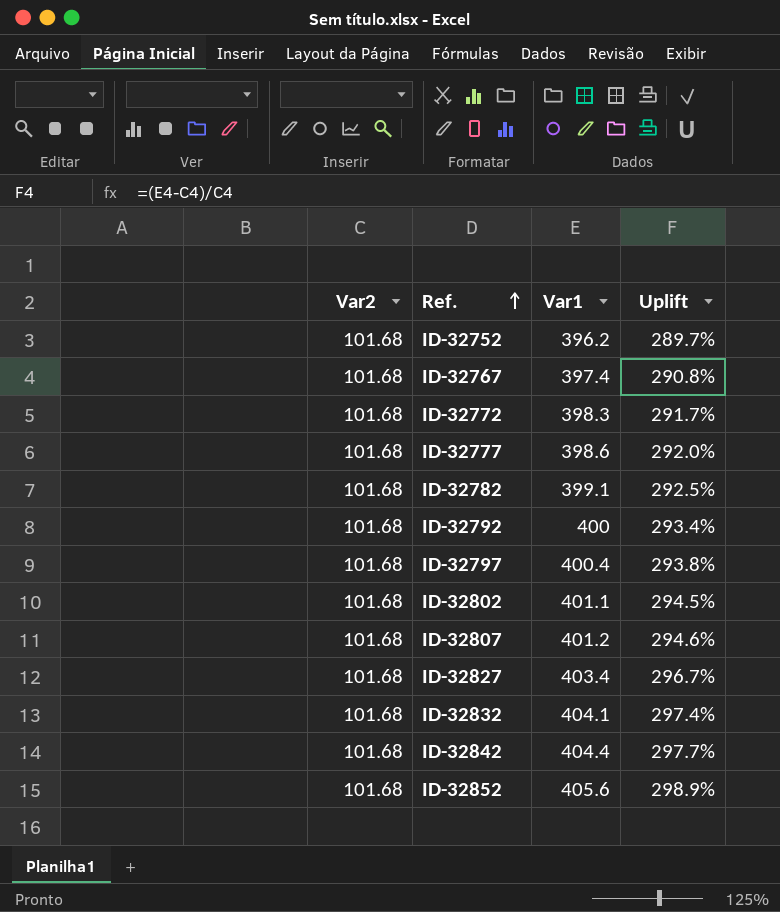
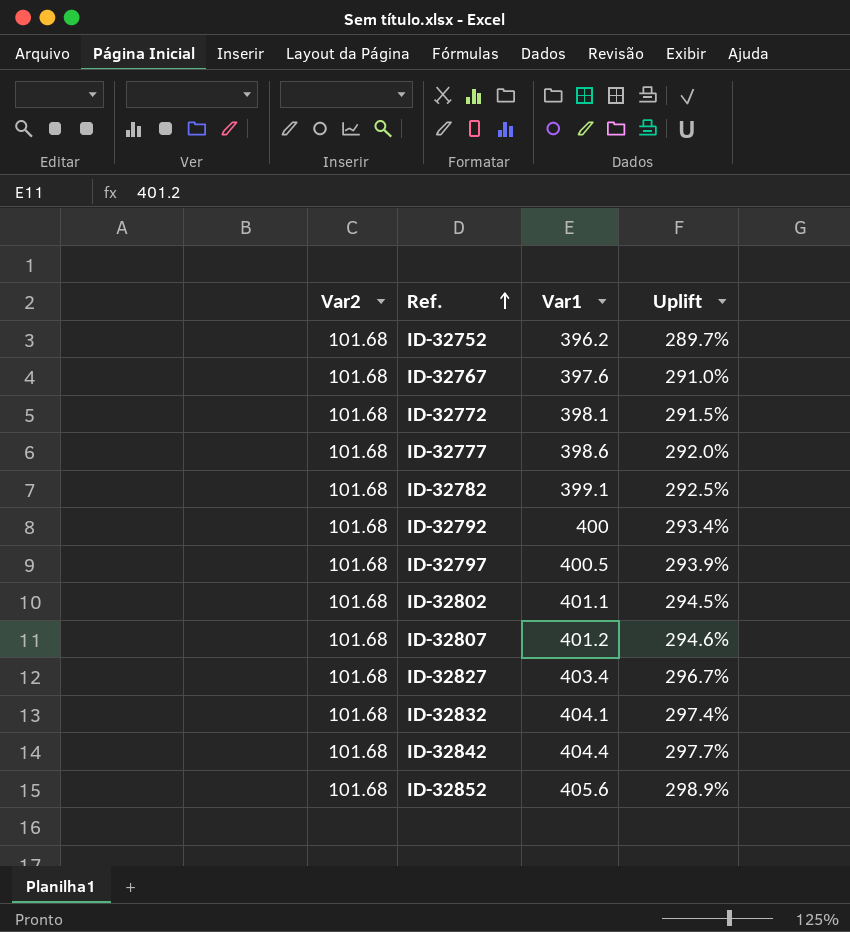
ID-32767 | Var1: 397.4 -> 397.6
ID-32767 | Uplift: 290.8% -> 291.0%
ID-32772 | Var1: 398.3 -> 398.1
ID-32772 | Uplift: 291.7% -> 291.5%
ID-32797 | Var1: 400.4 -> 400.5
ID-32797 | Uplift: 293.8% -> 293.9%

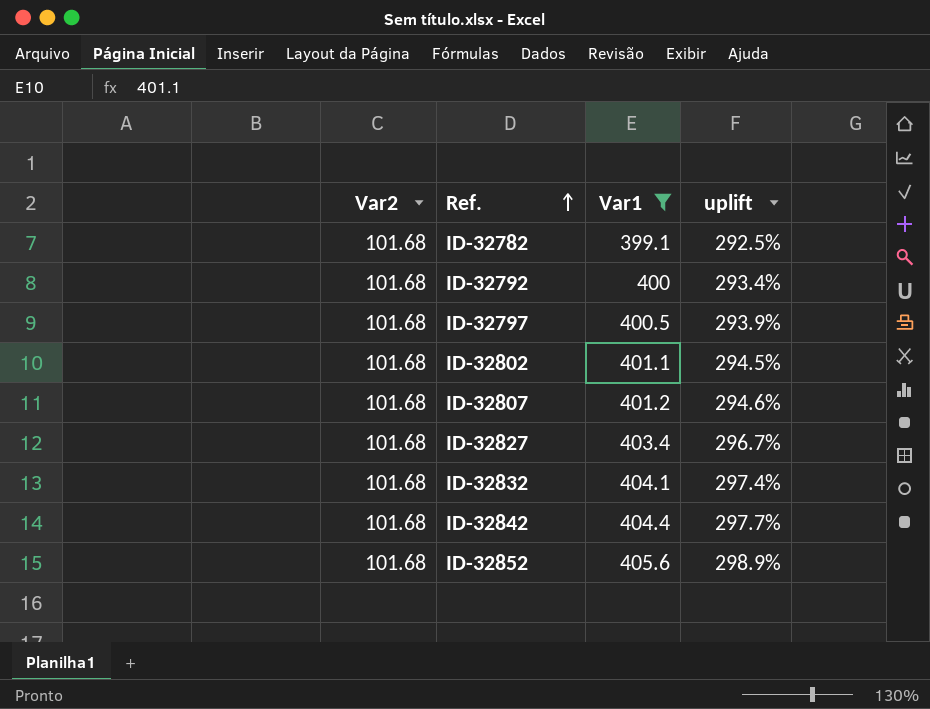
filter: none -> Var1 >= 399.1
column name: Uplift -> uplift

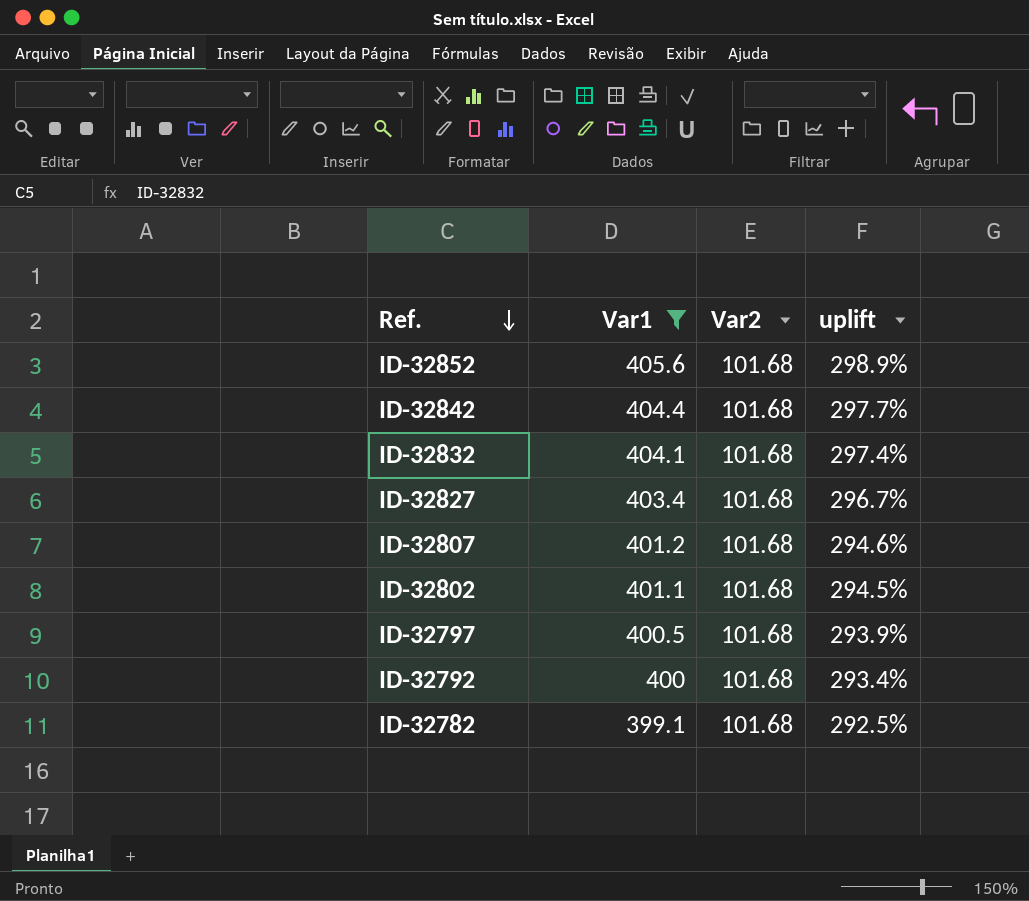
row order: Ref. ascending -> Ref. descending
column Var2 | position: 1 -> 3

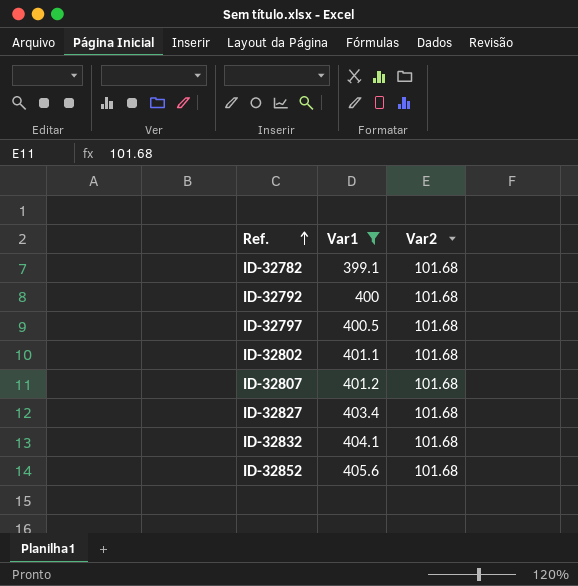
row order: Ref. descending -> Ref. ascending
column uplift | formula: ([Var1] - [Var2]) / [Var2] -> none
row ID-32842: 404.4 | 101.68 | 297.7% -> none

